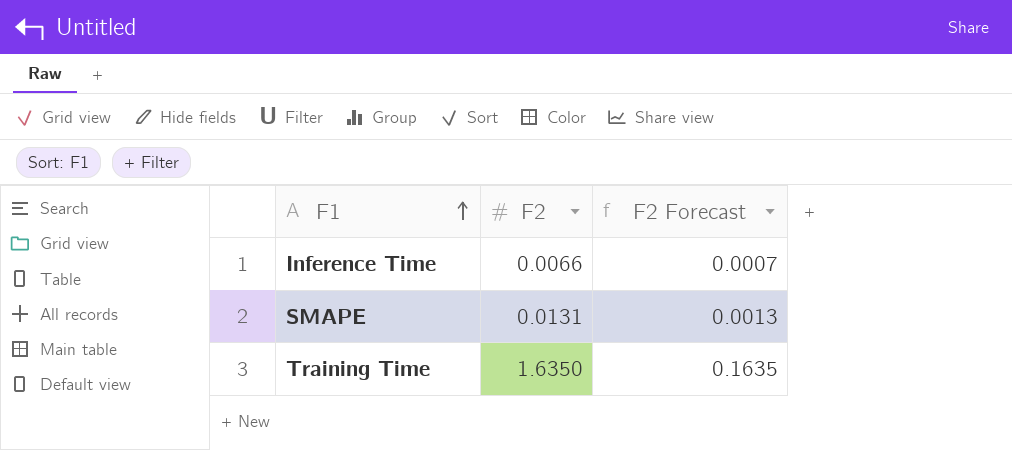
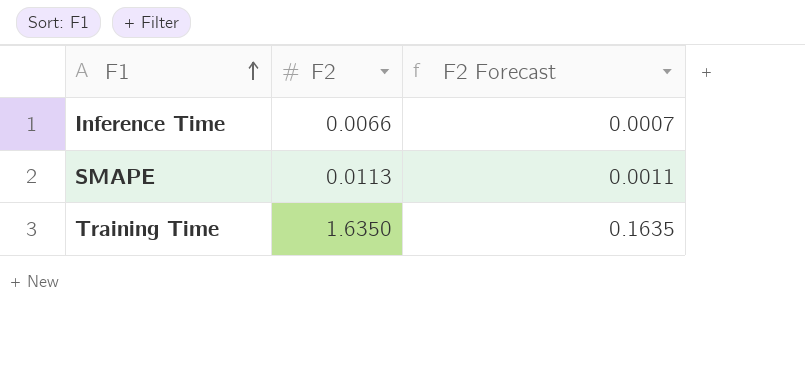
SMAPE | F2: 0.0131 -> 0.0113
SMAPE | F2 Forecast: 0.0013 -> 0.0011

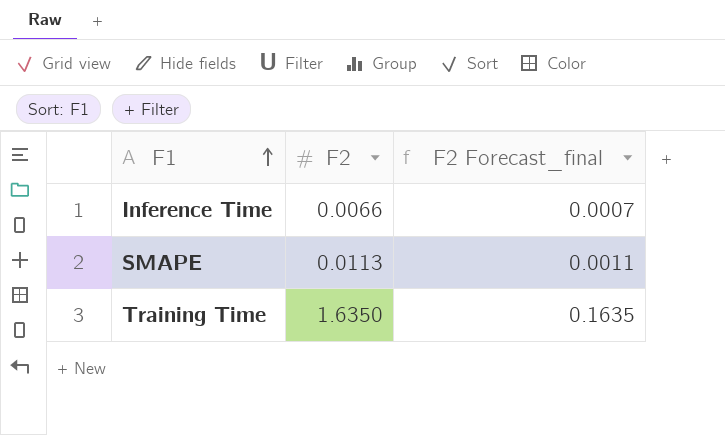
column name: F2 Forecast -> F2 Forecast_final

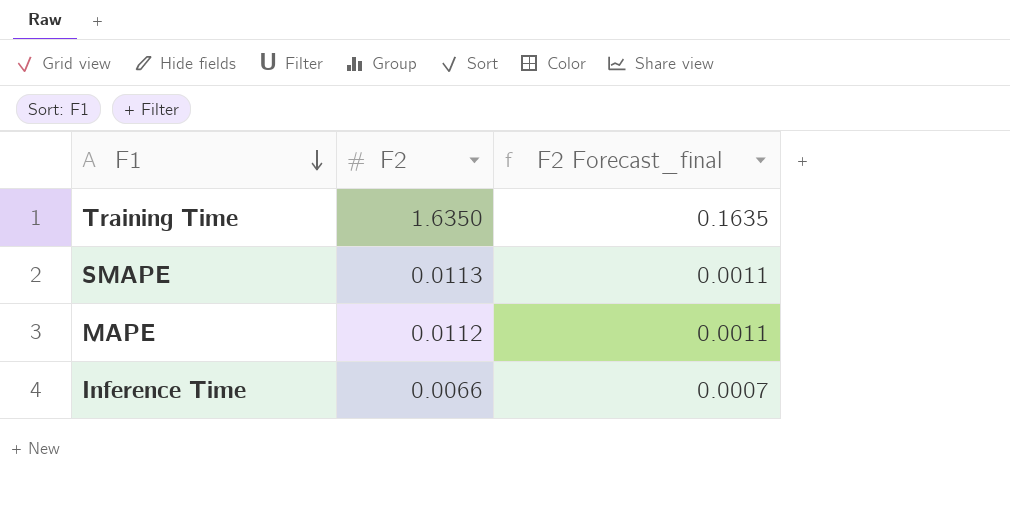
row order: F1 ascending -> F1 descending
row MAPE: none -> 0.0112 | 0.0011

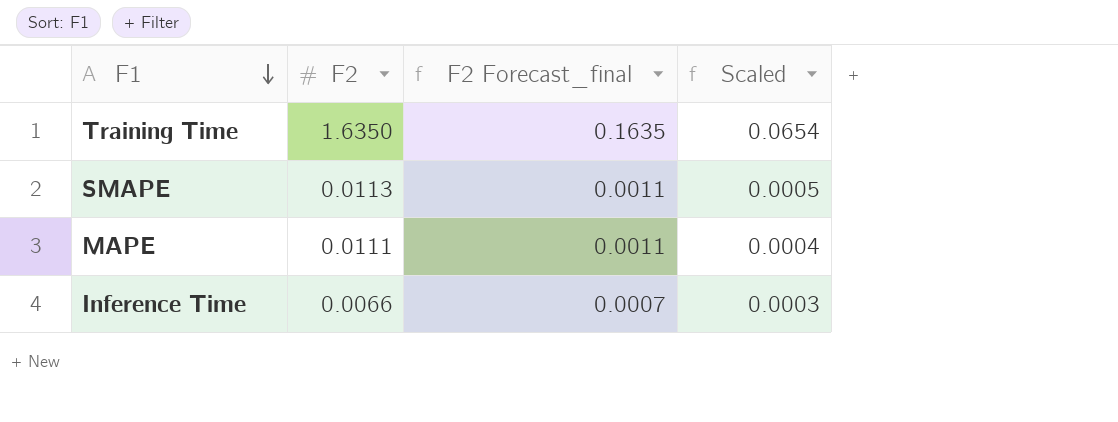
column Scaled | formula: none -> [F2] * 0.04
MAPE | F2: 0.0112 -> 0.0111

